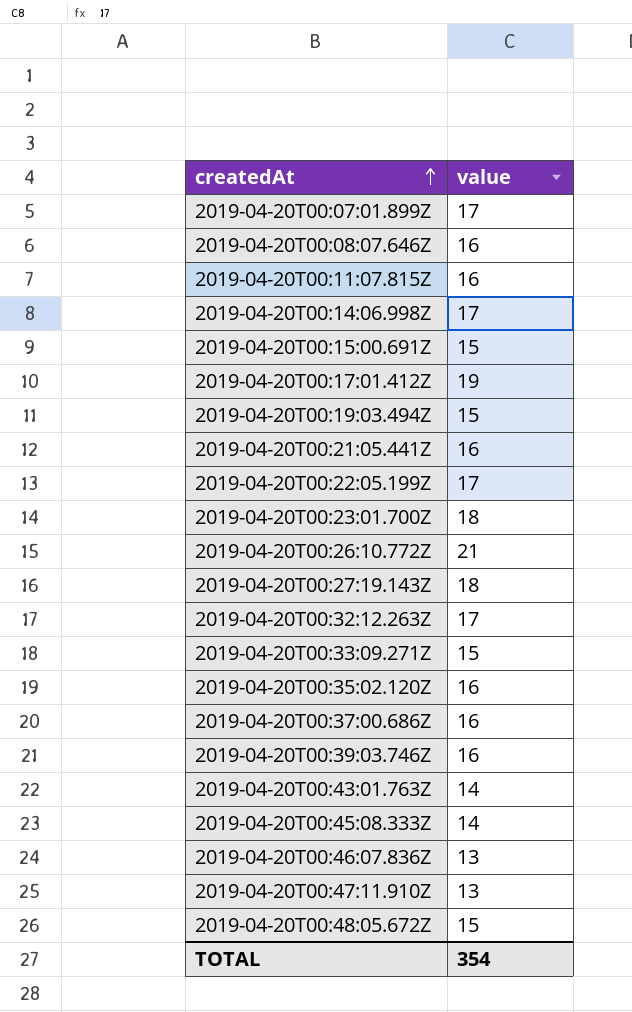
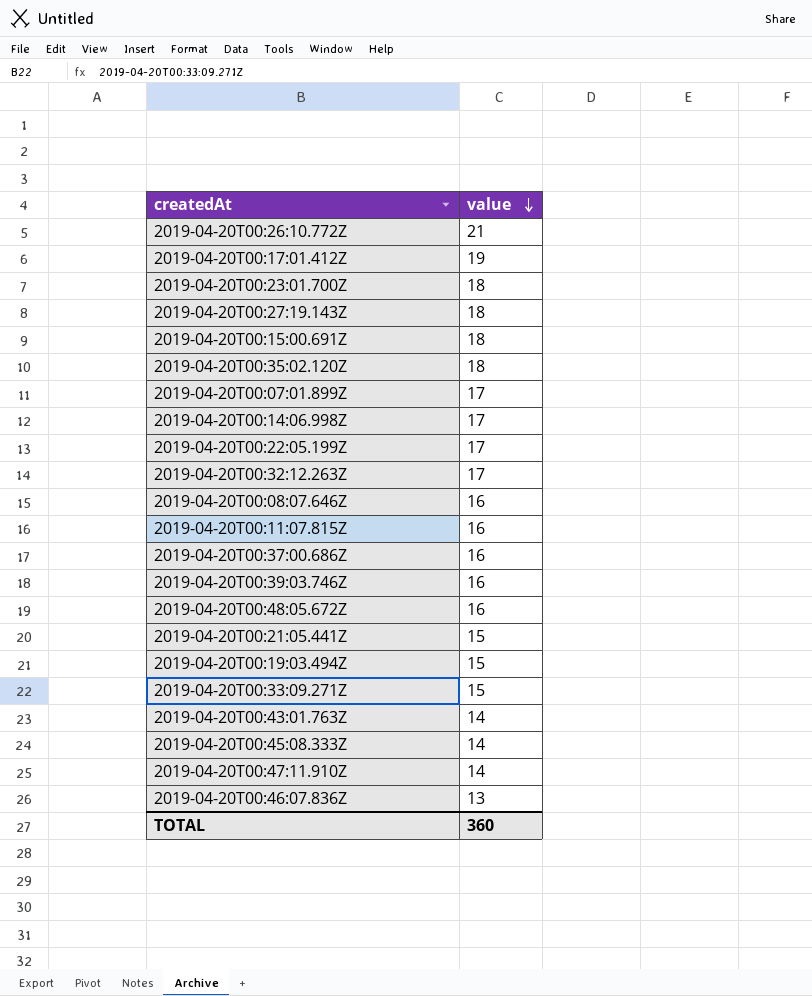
row order: createdAt ascending -> value descending
2019-04-20T00:15:00.691Z | value: 15 -> 18
2019-04-20T00:35:02.120Z | value: 16 -> 18
2019-04-20T00:48:05.672Z | value: 15 -> 16
2019-04-20T00:21:05.441Z | value: 16 -> 15
2019-04-20T00:47:11.910Z | value: 13 -> 14
TOTAL | value: 354 -> 360

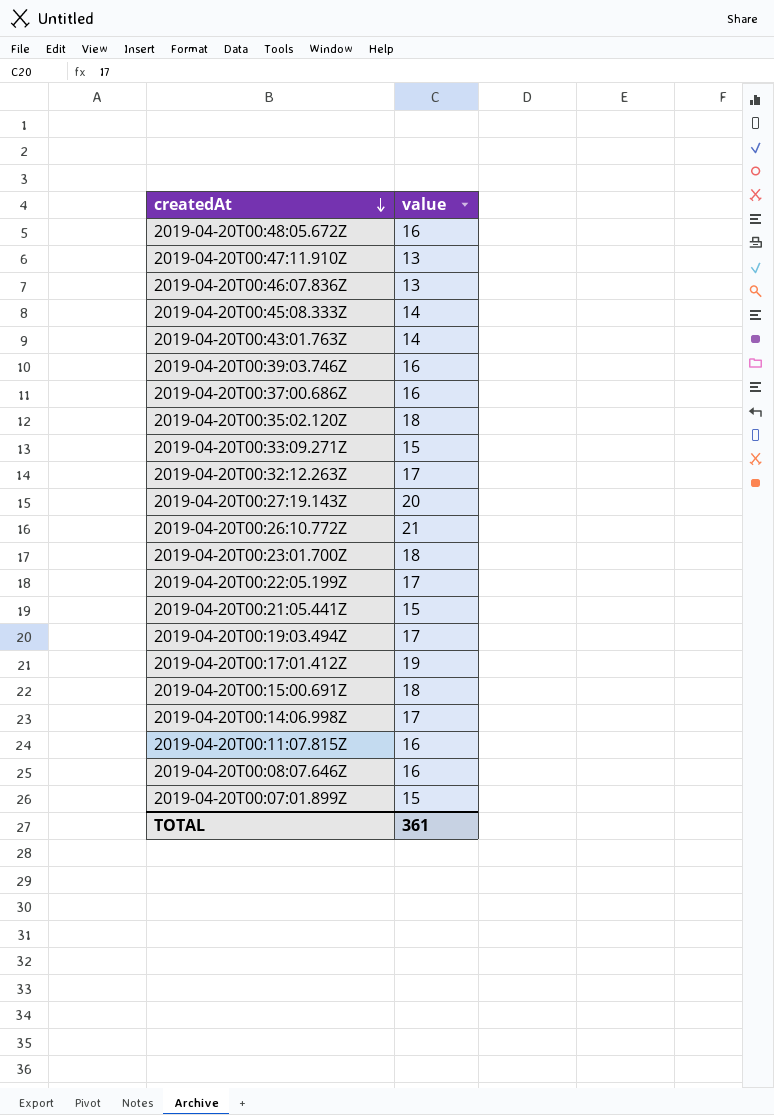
row order: value descending -> createdAt descending
2019-04-20T00:47:11.910Z | value: 14 -> 13
2019-04-20T00:27:19.143Z | value: 18 -> 20
2019-04-20T00:19:03.494Z | value: 15 -> 17
2019-04-20T00:07:01.899Z | value: 17 -> 15
TOTAL | value: 360 -> 361

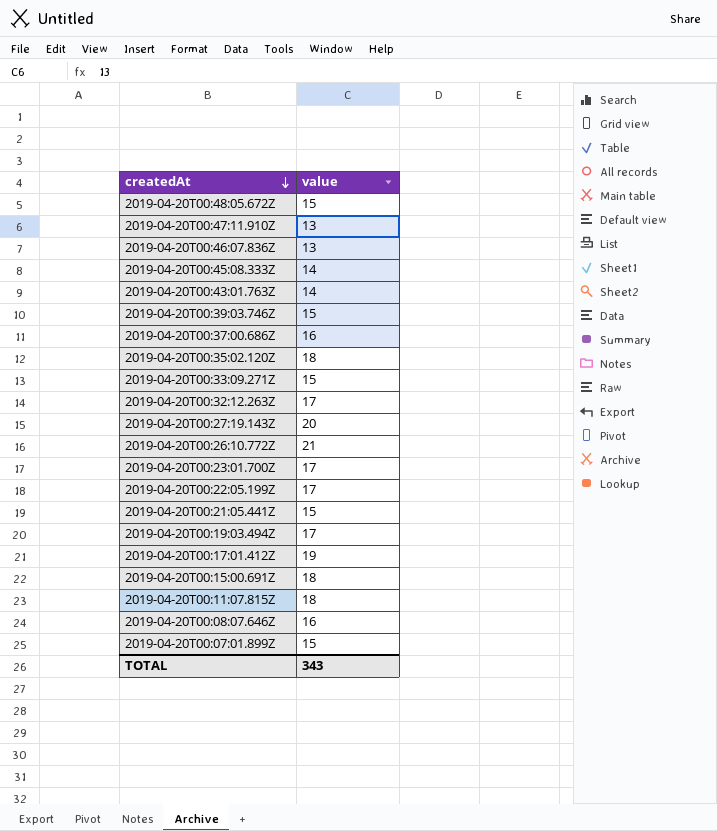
row 2019-04-20T00:14:06.998Z: 17 -> none
2019-04-20T00:48:05.672Z | value: 16 -> 15
2019-04-20T00:39:03.746Z | value: 16 -> 15
2019-04-20T00:23:01.700Z | value: 18 -> 17
2019-04-20T00:11:07.815Z | value: 16 -> 18
TOTAL | value: 361 -> 343

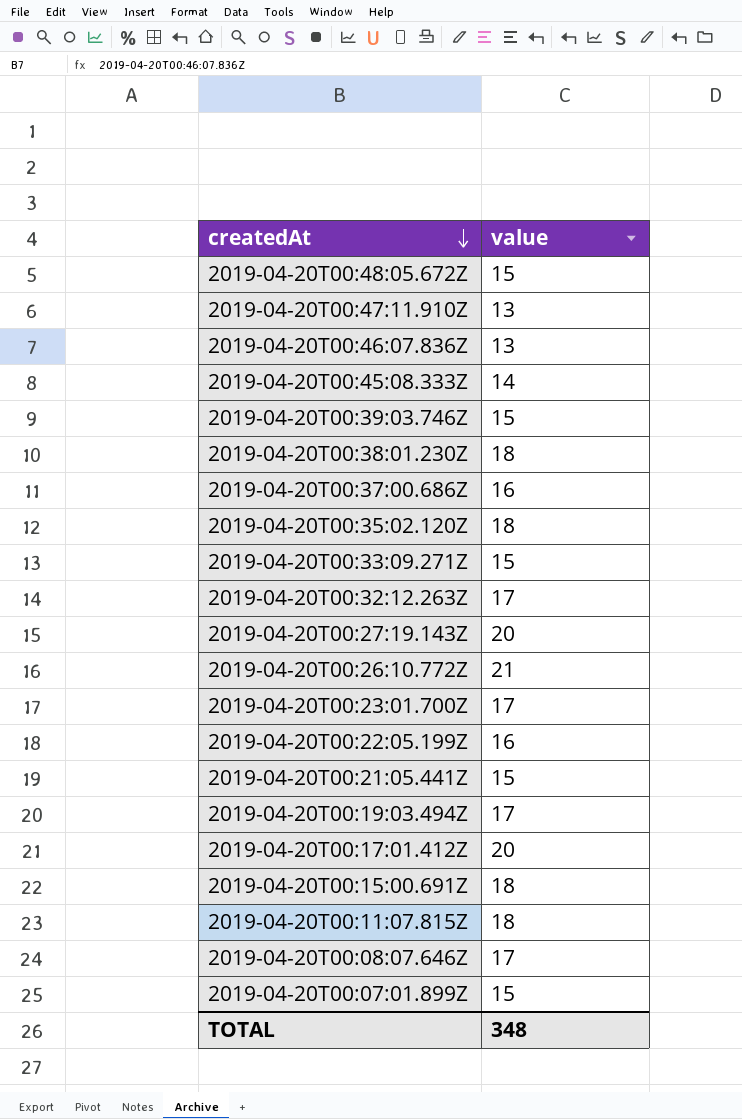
row 2019-04-20T00:43:01.763Z: 14 -> none
row 2019-04-20T00:38:01.230Z: none -> 18
2019-04-20T00:22:05.199Z | value: 17 -> 16
2019-04-20T00:17:01.412Z | value: 19 -> 20
2019-04-20T00:08:07.646Z | value: 16 -> 17
TOTAL | value: 343 -> 348

